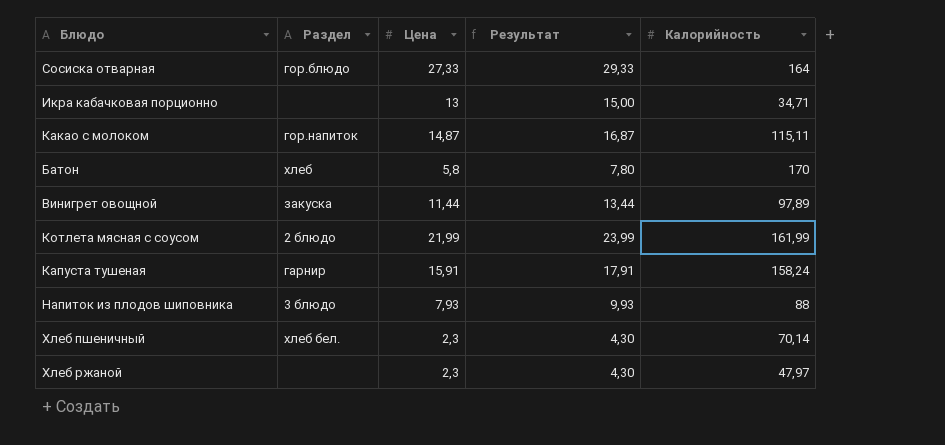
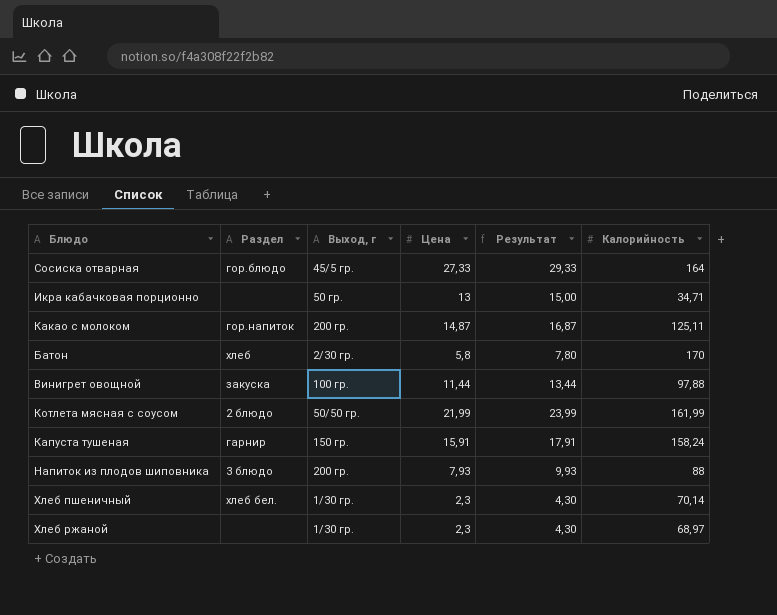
column Выход, г | position: none -> 3
Какао с молоком | Калорийность: 115,11 -> 125,11
Винигрет овощной | Калорийность: 97,89 -> 97,88
Хлеб ржаной | Калорийность: 47,97 -> 68,97

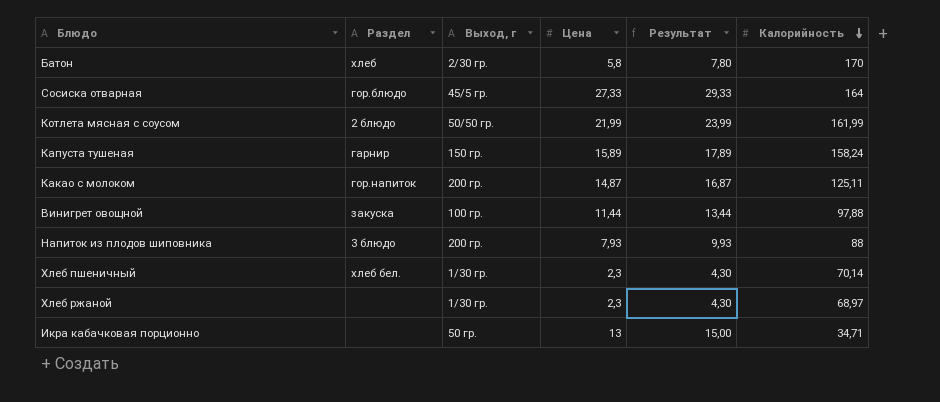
row order: none -> Калорийность descending
Капуста тушеная | Цена: 15,91 -> 15,89
Капуста тушеная | Результат: 17,91 -> 17,89

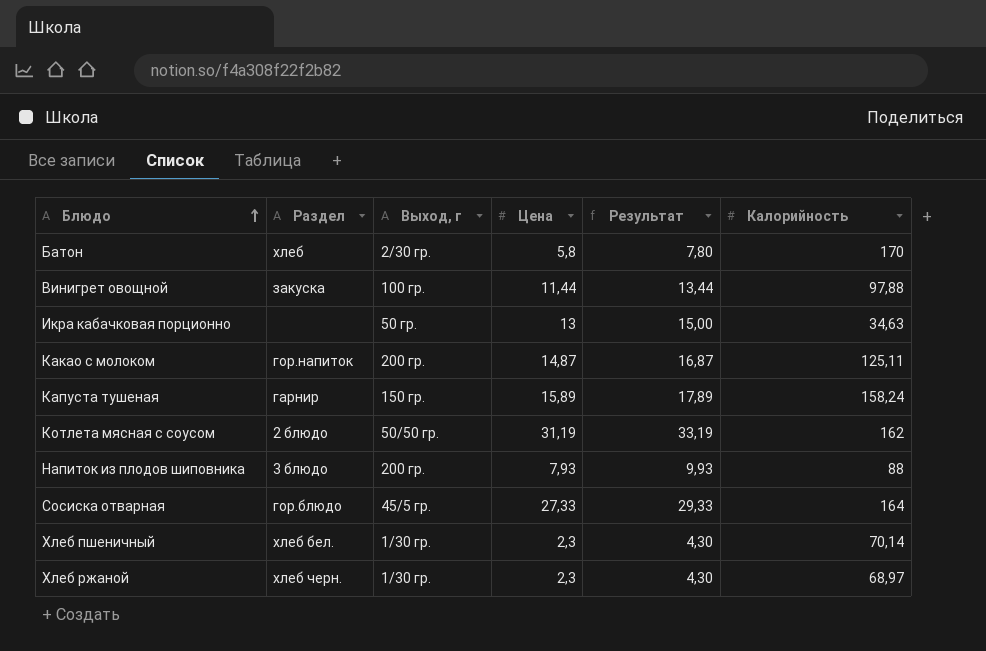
row order: Калорийность descending -> Блюдо ascending
Икра кабачковая порционно | Калорийность: 34,71 -> 34,63
Котлета мясная с соусом | Цена: 21,99 -> 31,19
Котлета мясная с соусом | Результат: 23,99 -> 33,19
Котлета мясная с соусом | Калорийность: 161,99 -> 162
Хлеб ржаной | Раздел: none -> хлеб черн.

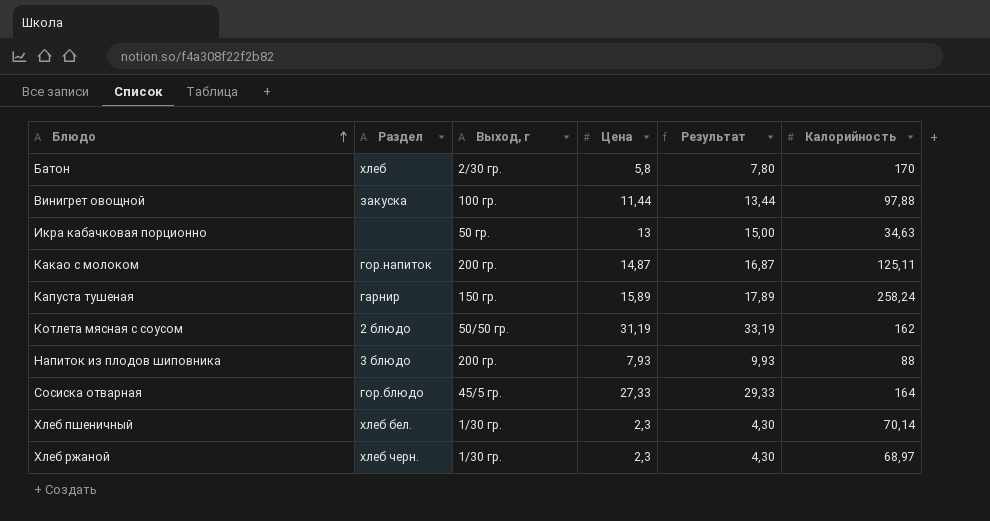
Капуста тушеная | Калорийность: 158,24 -> 258,24

